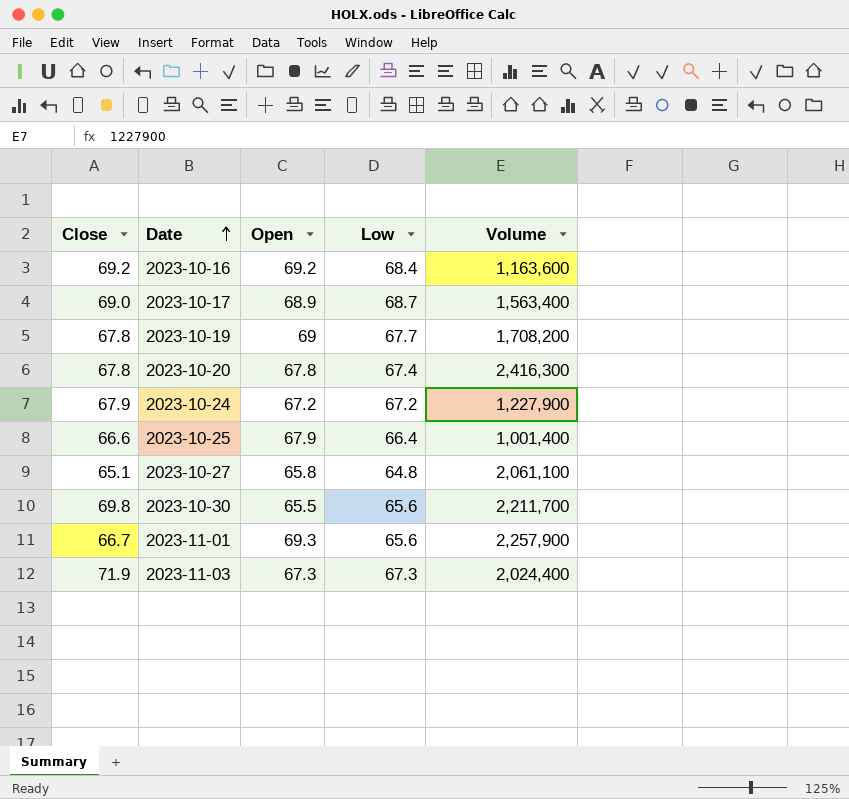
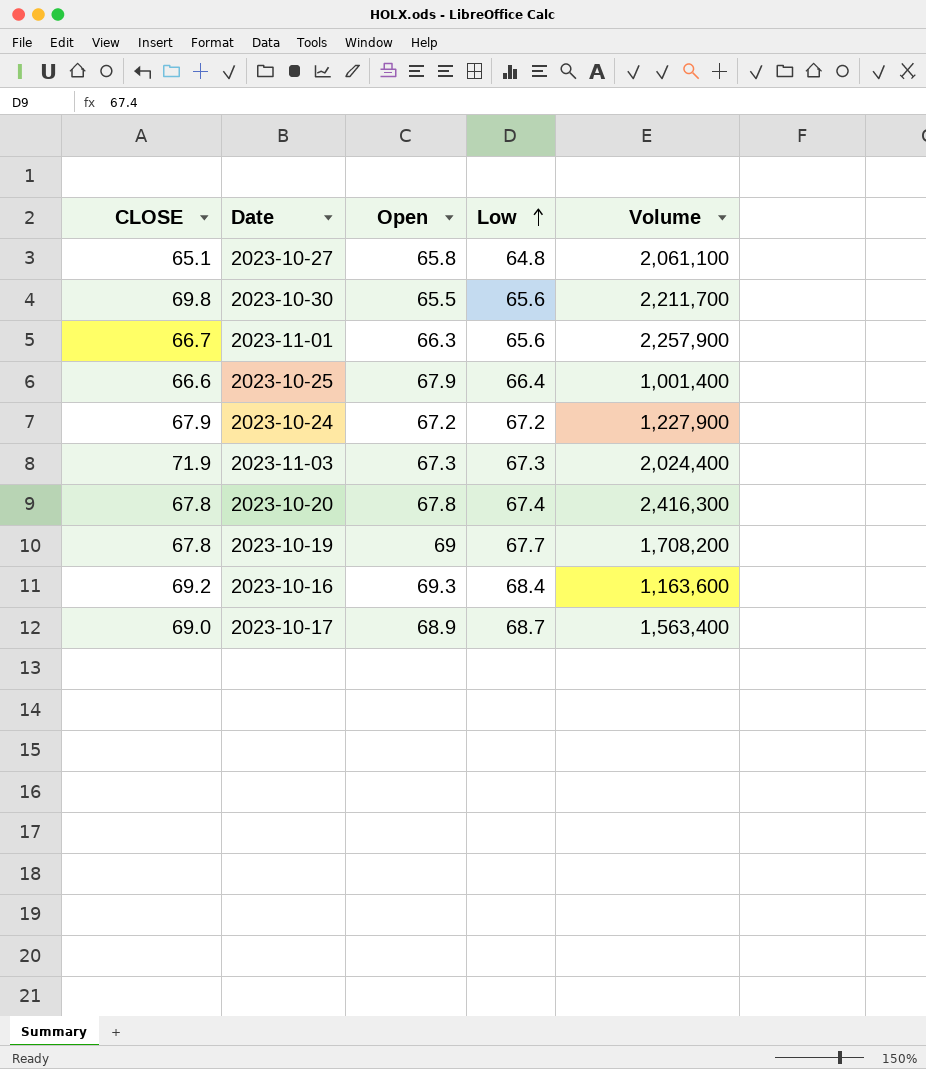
row order: Date ascending -> Low ascending
column name: Close -> CLOSE
2023-11-01 | Open: 69.3 -> 66.3
2023-10-16 | Open: 69.2 -> 69.3

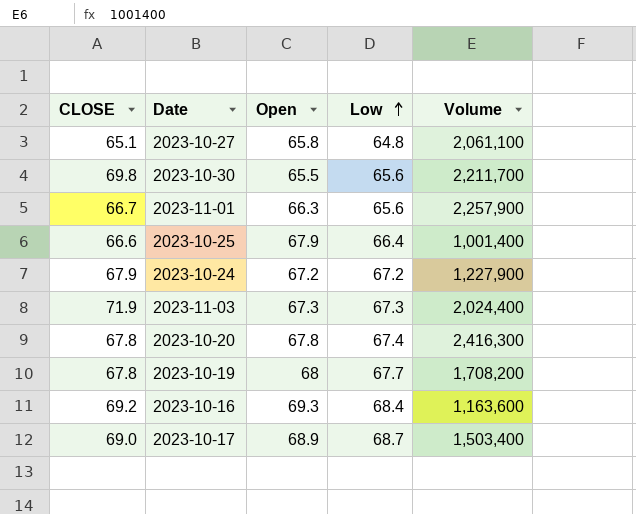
2023-10-19 | Open: 69 -> 68
2023-10-17 | Volume: 1,563,400 -> 1,503,400

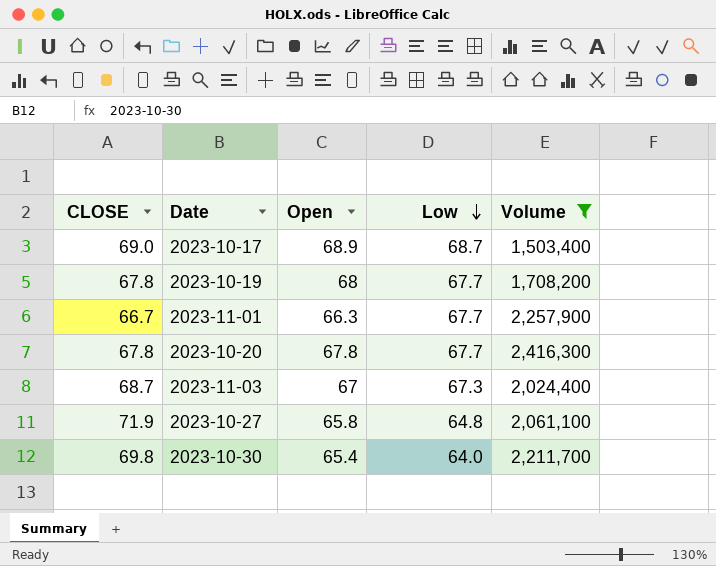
filter: none -> Volume >= 1,503,400
row order: Low ascending -> Low descending
2023-11-01 | Low: 65.6 -> 67.7
2023-10-20 | Low: 67.4 -> 67.7
2023-11-03 | CLOSE: 71.9 -> 68.7
2023-11-03 | Open: 67.3 -> 67
2023-10-27 | CLOSE: 65.1 -> 71.9
2023-10-30 | Open: 65.5 -> 65.4
2023-10-30 | Low: 65.6 -> 64.0

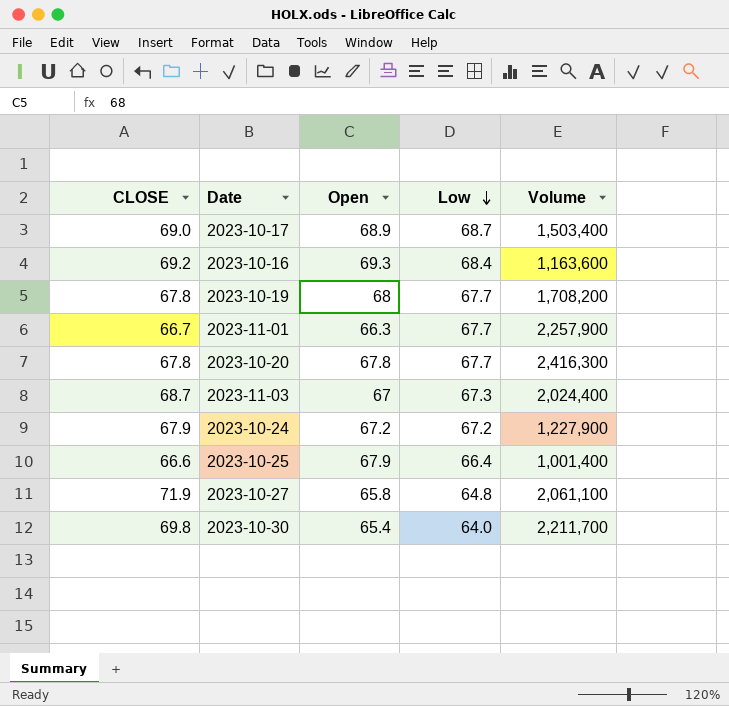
filter: Volume >= 1,503,400 -> none

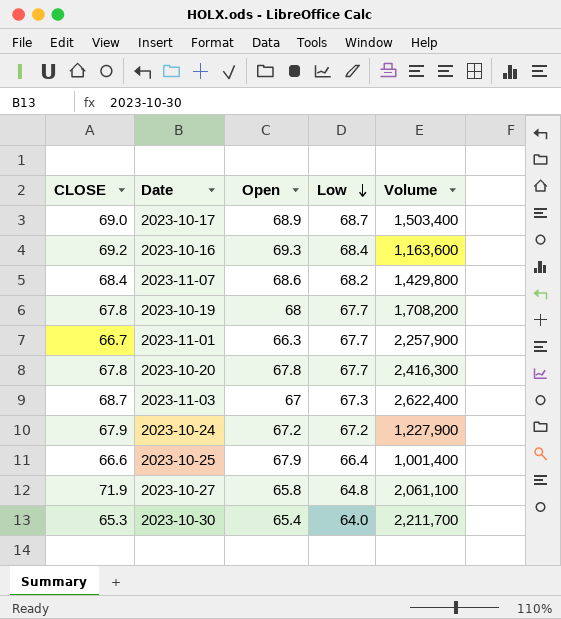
row 2023-11-07: none -> 68.4 | 68.6 | 68.2 | 1,429,800
2023-11-03 | Volume: 2,024,400 -> 2,622,400
2023-10-30 | CLOSE: 69.8 -> 65.3

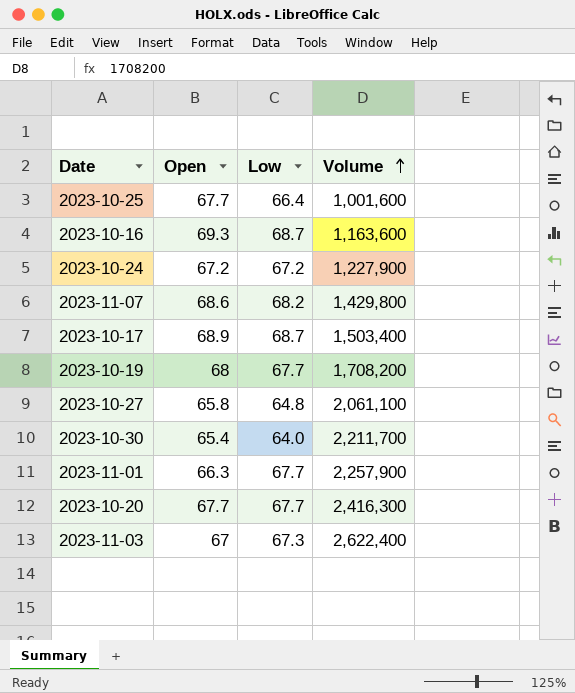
row order: Low descending -> Volume ascending
column CLOSE | position: 1 -> none
2023-10-25 | Open: 67.9 -> 67.7
2023-10-25 | Volume: 1,001,400 -> 1,001,600
2023-10-16 | Low: 68.4 -> 68.7
2023-10-20 | Open: 67.8 -> 67.7

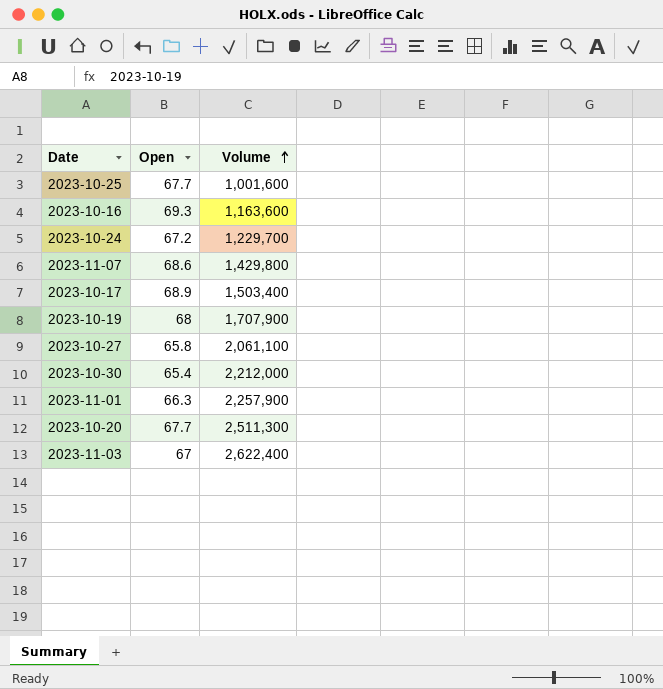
column Low | position: 3 -> none
2023-10-24 | Volume: 1,227,900 -> 1,229,700
2023-10-19 | Volume: 1,708,200 -> 1,707,900
2023-10-30 | Volume: 2,211,700 -> 2,212,000
2023-10-20 | Volume: 2,416,300 -> 2,511,300

